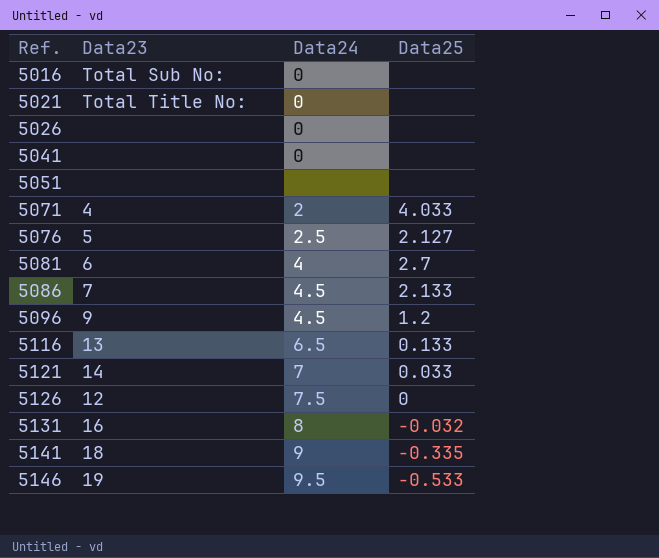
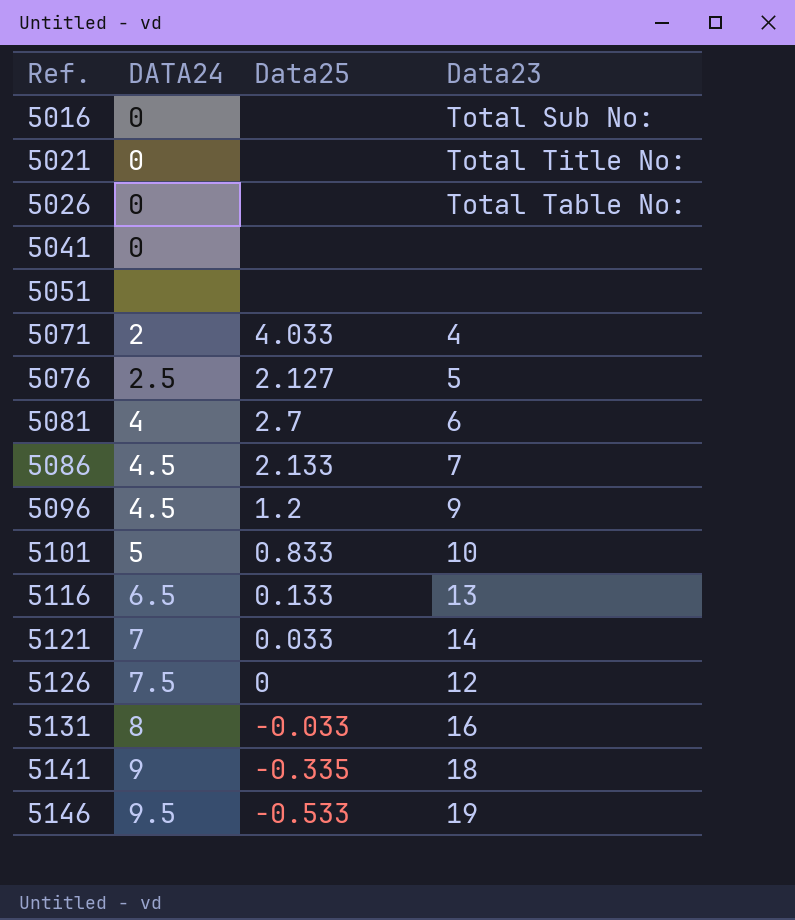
column name: Data24 -> DATA24
column Data23 | position: 2 -> 4
5026 | Data23: none -> Total Table No:
row 5101: none -> 5 | 0.833 | 10
5131 | Data25: -0.032 -> -0.033

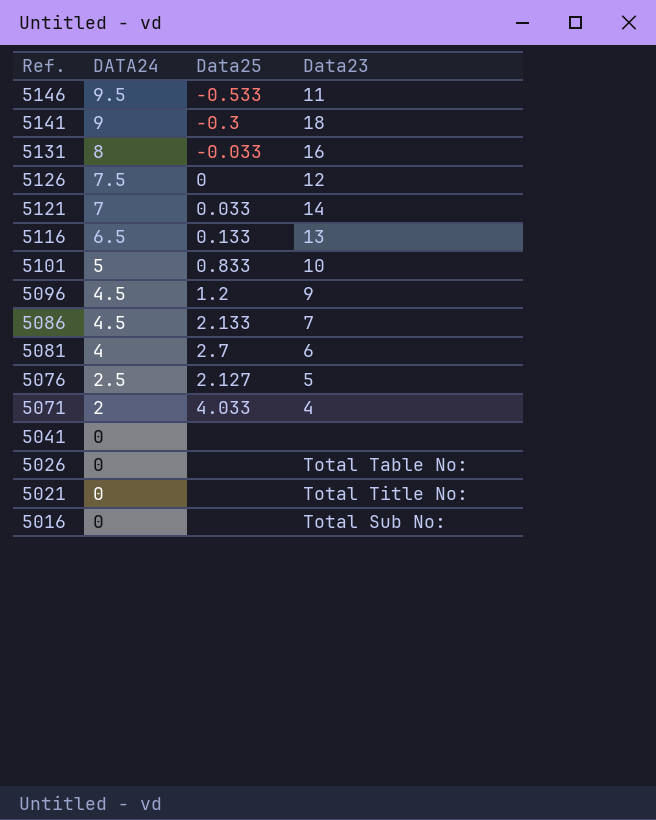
row order: Ref. ascending -> Ref. descending
row 5051: none | none | none -> none
5146 | Data23: 19 -> 11
5141 | Data25: -0.335 -> -0.3

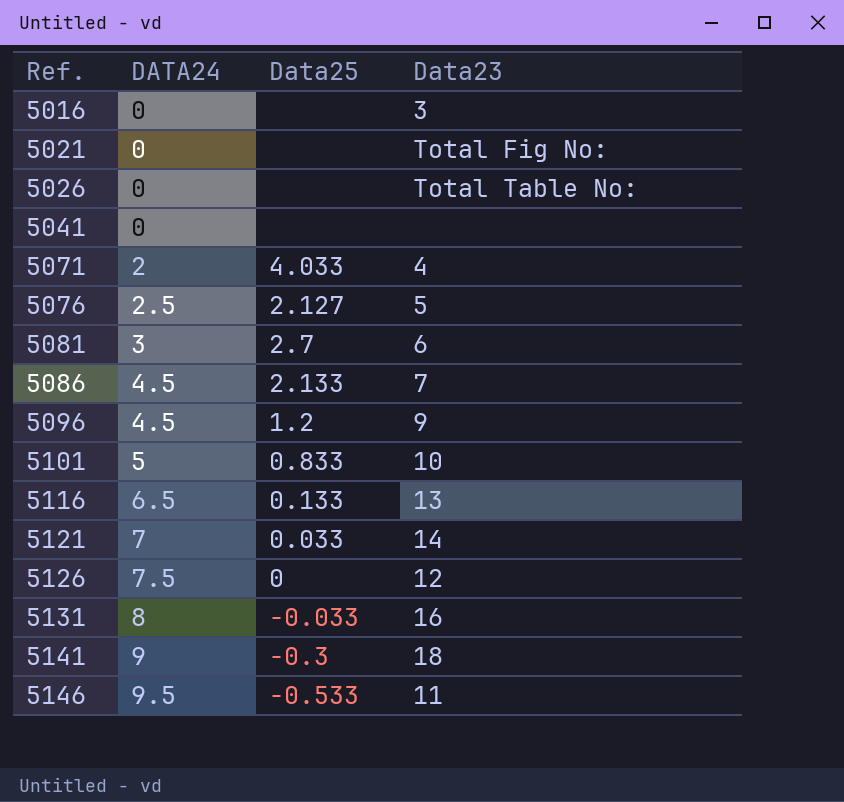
row order: Ref. descending -> Ref. ascending
5016 | Data23: Total Sub No: -> 3
5021 | Data23: Total Title No: -> Total Fig No:
5081 | DATA24: 4 -> 3

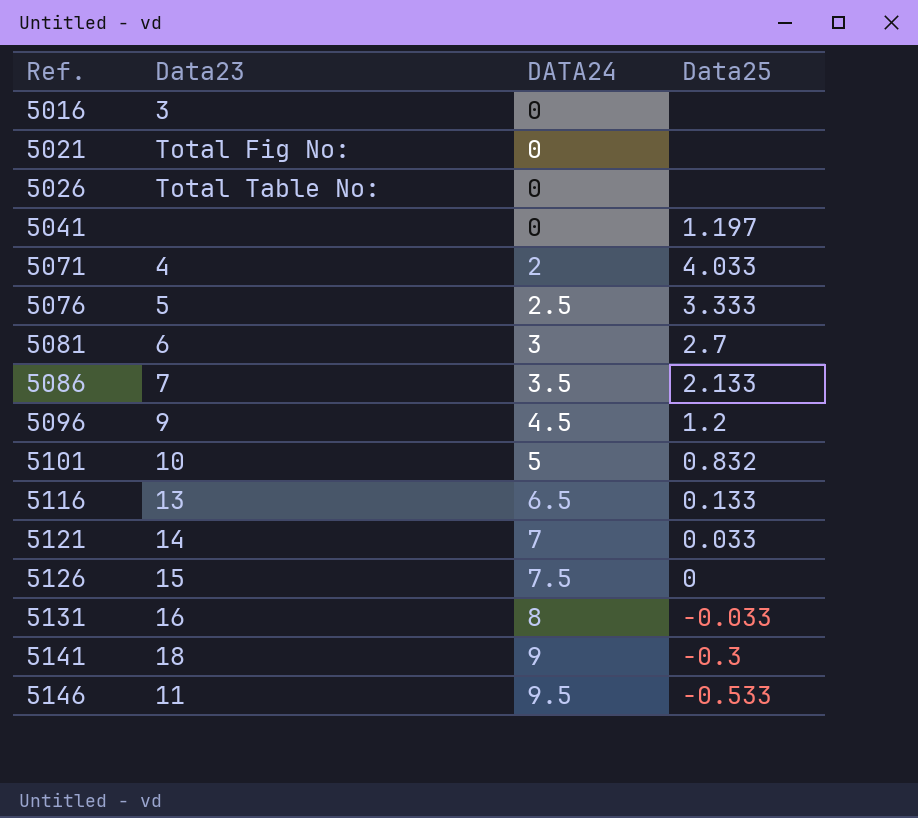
column Data23 | position: 4 -> 2
5041 | Data25: none -> 1.197
5076 | Data25: 2.127 -> 3.333
5086 | DATA24: 4.5 -> 3.5
5101 | Data25: 0.833 -> 0.832
5126 | Data23: 12 -> 15

